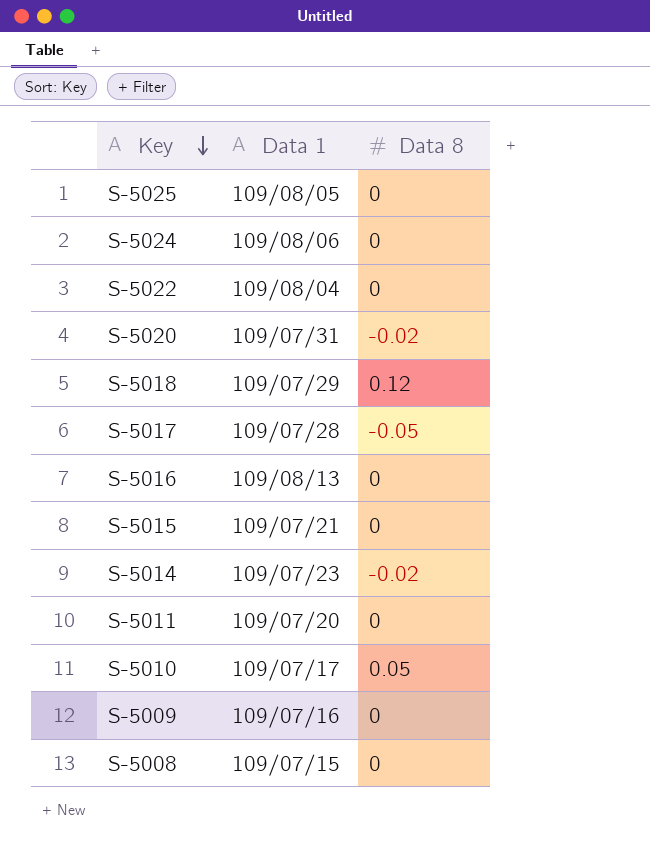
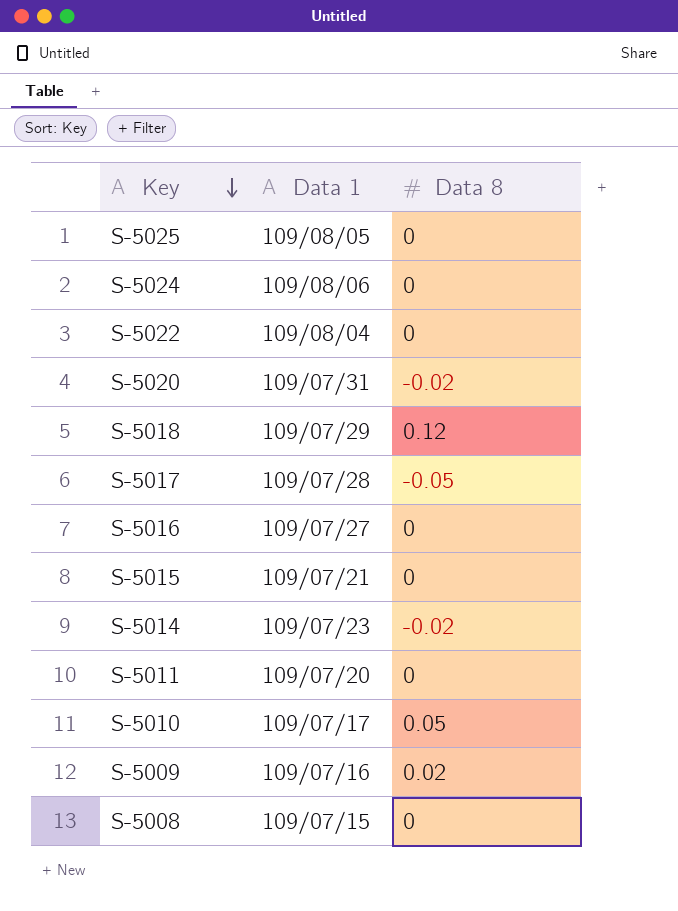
S-5016 | Data 1: 109/08/13 -> 109/07/27
S-5009 | Data 8: 0 -> 0.02

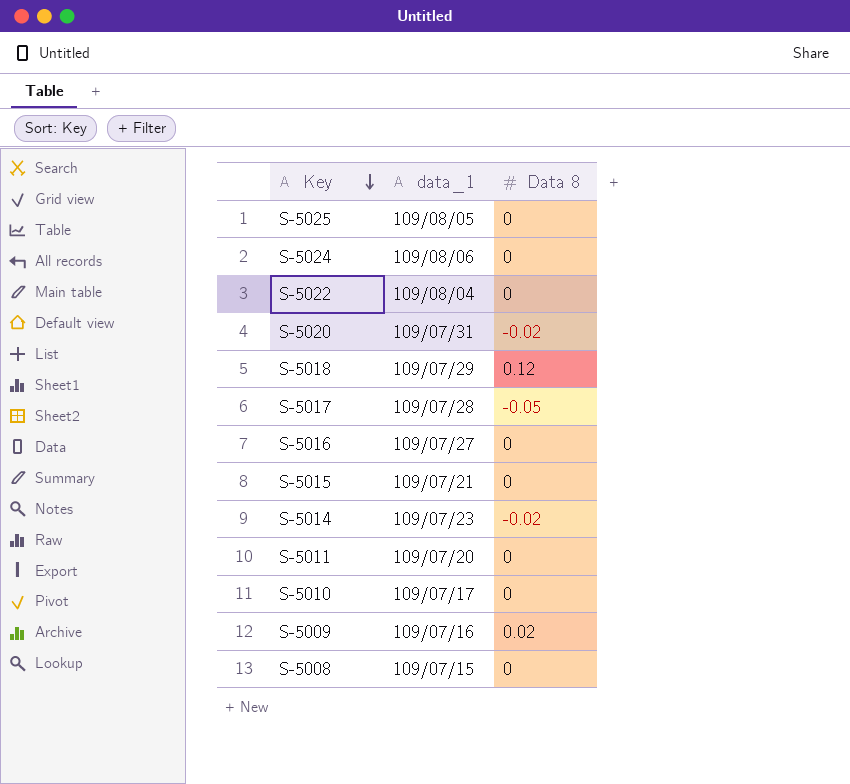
column name: Data 1 -> data_1
S-5010 | Data 8: 0.05 -> 0

